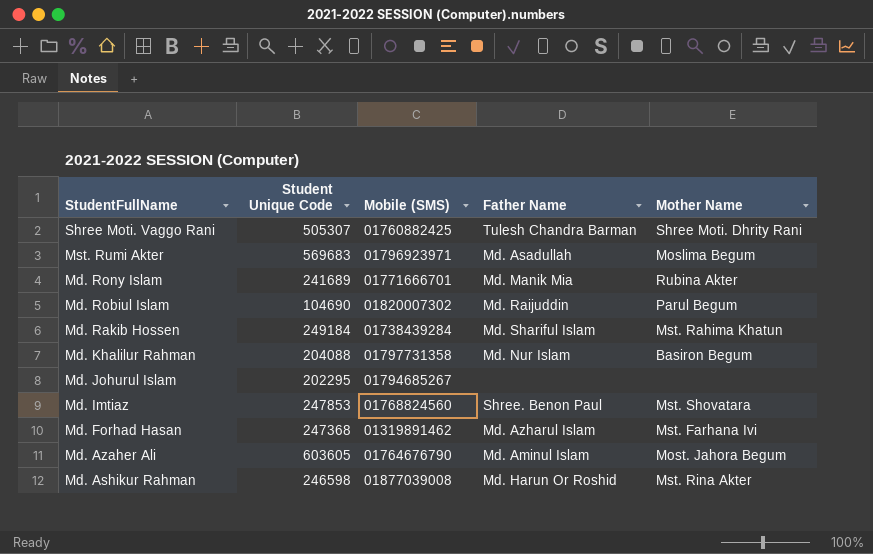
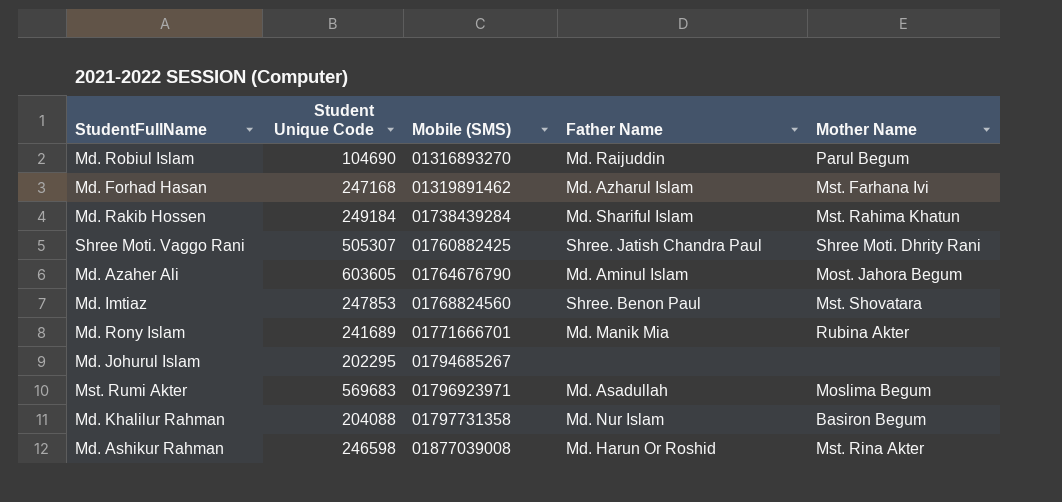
row order: StudentFullName descending -> Mobile (SMS) ascending
Md. Robiul Islam | Mobile (SMS): 01820007302 -> 01316893270
Md. Forhad Hasan | Student Unique Code: 247368 -> 247168
Shree Moti. Vaggo Rani | Father Name: Tulesh Chandra Barman -> Shree. Jatish Chandra Paul

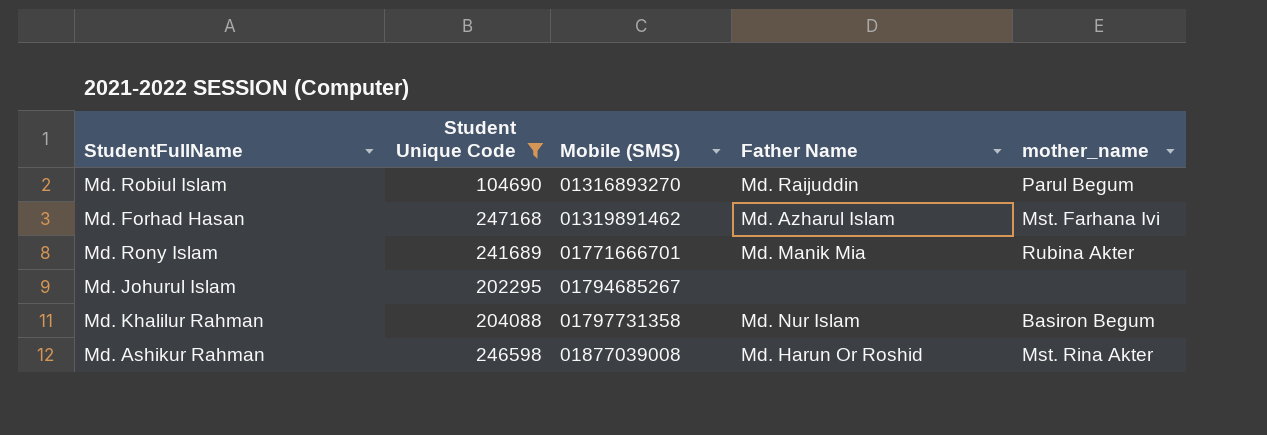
filter: none -> Student Unique Code <= 247168
column name: Mother Name -> mother_name

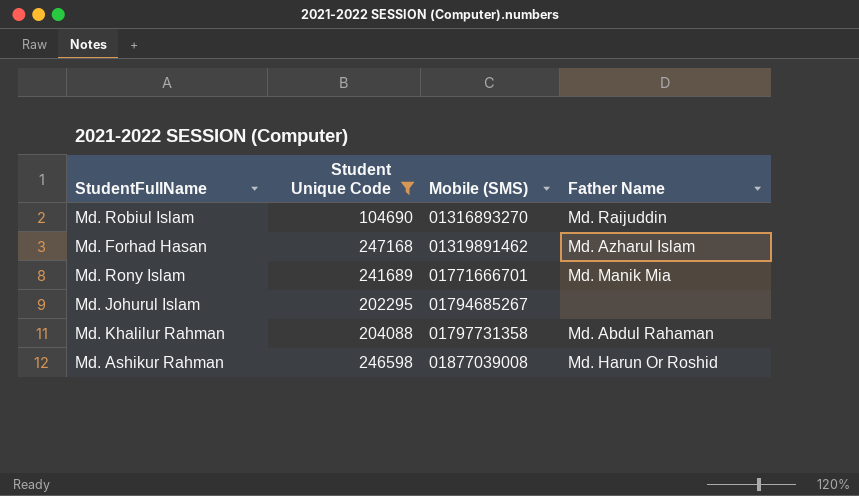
column mother_name | position: 5 -> none
Md. Khalilur Rahman | Father Name: Md. Nur Islam -> Md. Abdul Rahaman

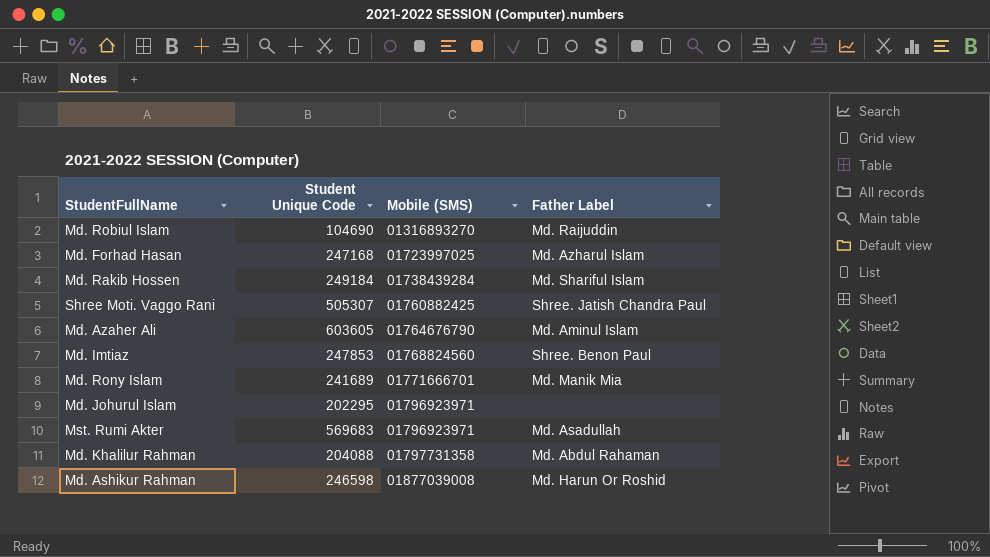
filter: Student Unique Code <= 247168 -> none
column name: Father Name -> Father Label
Md. Forhad Hasan | Mobile (SMS): 01319891462 -> 01723997025
Md. Johurul Islam | Mobile (SMS): 01794685267 -> 01796923971

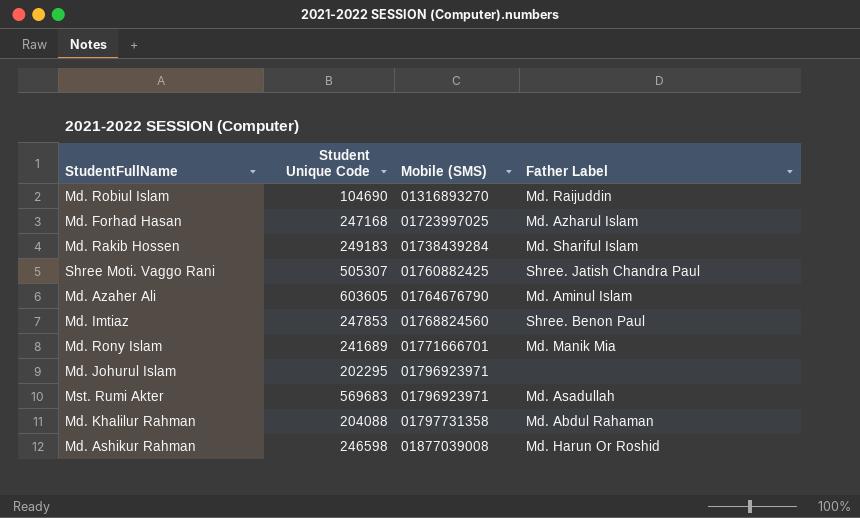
Md. Rakib Hossen | Student Unique Code: 249184 -> 249183

